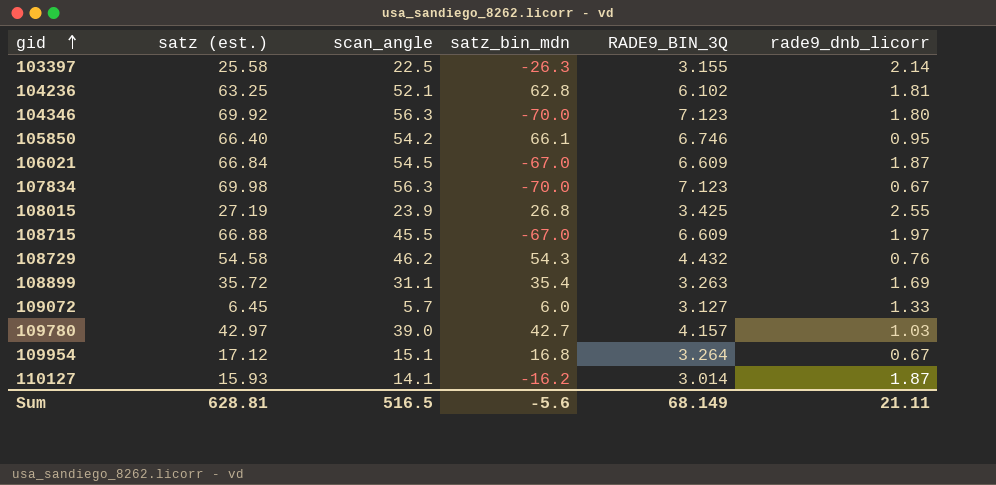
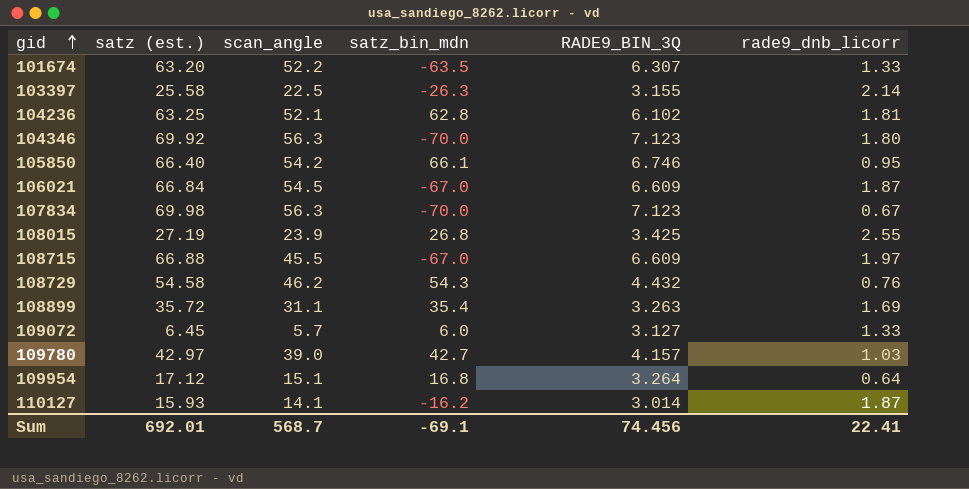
row 101674: none -> 63.20 | 52.2 | -63.5 | 6.307 | 1.33
109954 | rade9_dnb_licorr: 0.67 -> 0.64
Sum | satz (est.): 628.81 -> 692.01
Sum | scan_angle: 516.5 -> 568.7
Sum | satz_bin_mdn: -5.6 -> -69.1
Sum | RADE9_BIN_3Q: 68.149 -> 74.456
Sum | rade9_dnb_licorr: 21.11 -> 22.41

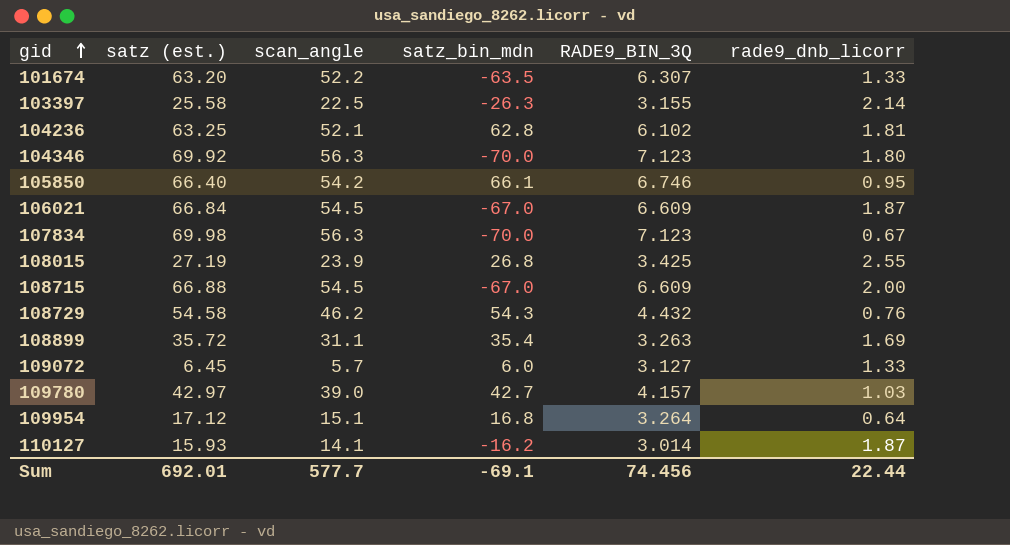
108715 | scan_angle: 45.5 -> 54.5
108715 | rade9_dnb_licorr: 1.97 -> 2.00
Sum | scan_angle: 568.7 -> 577.7
Sum | rade9_dnb_licorr: 22.41 -> 22.44

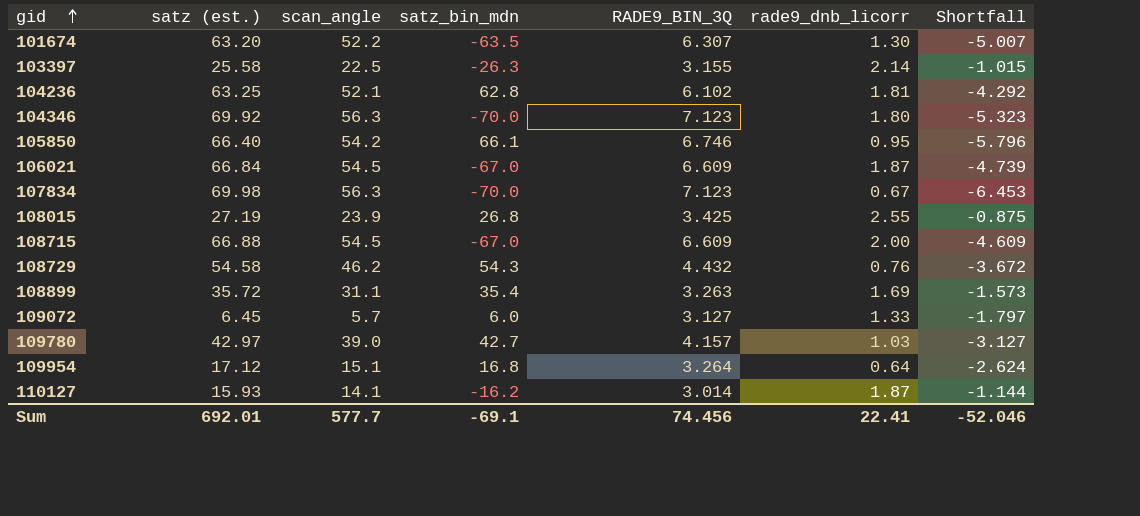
column Shortfall | formula: none -> [rade9_dnb_licorr] - [RADE9_BIN_3Q]
101674 | rade9_dnb_licorr: 1.33 -> 1.30
Sum | rade9_dnb_licorr: 22.44 -> 22.41

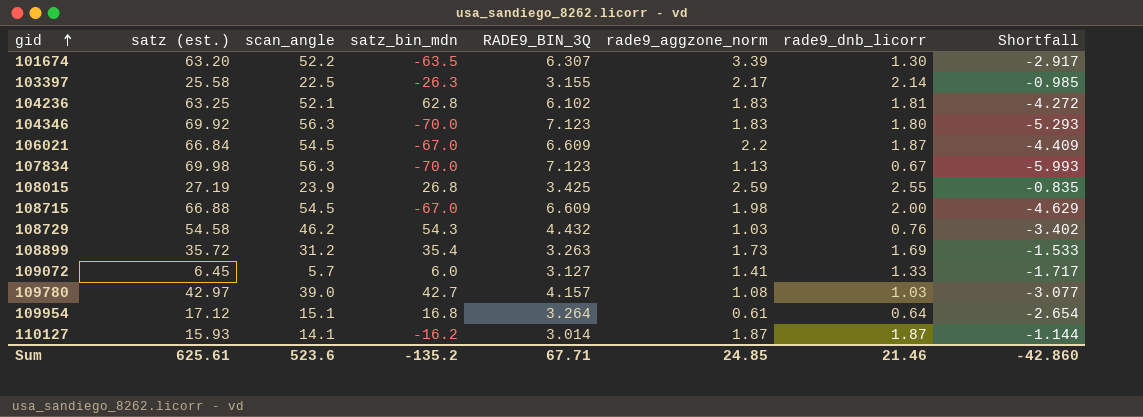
column rade9_aggzone_norm | position: none -> 6
column Shortfall | formula: [rade9_dnb_licorr] - [RADE9_BIN_3Q] -> [rade9_aggzone_norm] - [RADE9_BIN_3Q]
row 105850: 66.40 | 54.2 | 66.1 | 6.746 | 0.95 | -5.796 -> none
108899 | scan_angle: 31.1 -> 31.2
Sum | satz (est.): 692.01 -> 625.61
Sum | scan_angle: 577.7 -> 523.6
Sum | satz_bin_mdn: -69.1 -> -135.2
Sum | RADE9_BIN_3Q: 74.456 -> 67.71
Sum | rade9_dnb_licorr: 22.41 -> 21.46
Sum | Shortfall: -52.046 -> -42.860

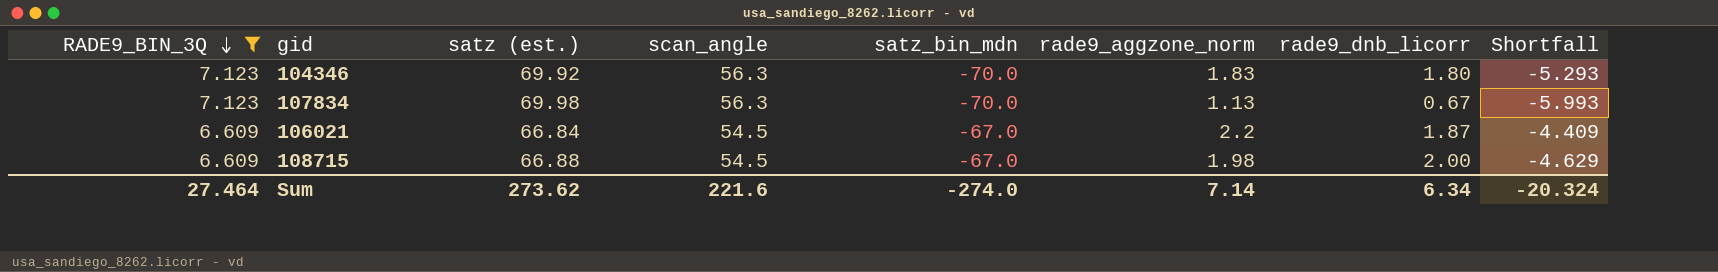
filter: none -> RADE9_BIN_3Q >= 6.609
row order: gid ascending -> RADE9_BIN_3Q descending
column RADE9_BIN_3Q | position: 5 -> 1
Sum | RADE9_BIN_3Q: 67.71 -> 27.464
Sum | satz (est.): 625.61 -> 273.62
Sum | scan_angle: 523.6 -> 221.6
Sum | satz_bin_mdn: -135.2 -> -274.0
Sum | rade9_aggzone_norm: 24.85 -> 7.14
Sum | rade9_dnb_licorr: 21.46 -> 6.34
Sum | Shortfall: -42.860 -> -20.324

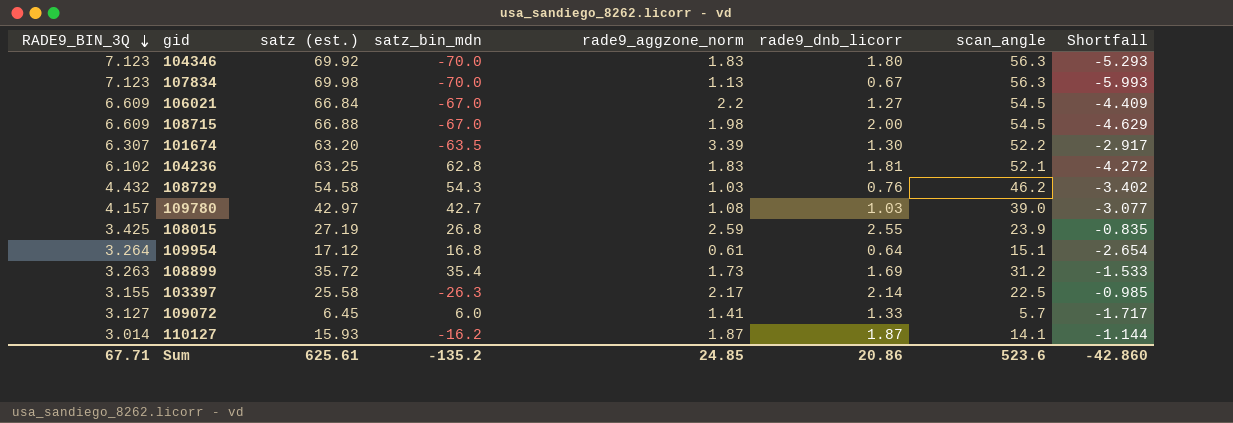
filter: RADE9_BIN_3Q >= 6.609 -> none
column scan_angle | position: 4 -> 7
106021 | rade9_dnb_licorr: 1.87 -> 1.27
Sum | RADE9_BIN_3Q: 27.464 -> 67.71
Sum | satz (est.): 273.62 -> 625.61
Sum | satz_bin_mdn: -274.0 -> -135.2
Sum | rade9_aggzone_norm: 7.14 -> 24.85
Sum | rade9_dnb_licorr: 6.34 -> 20.86
Sum | scan_angle: 221.6 -> 523.6
Sum | Shortfall: -20.324 -> -42.860

